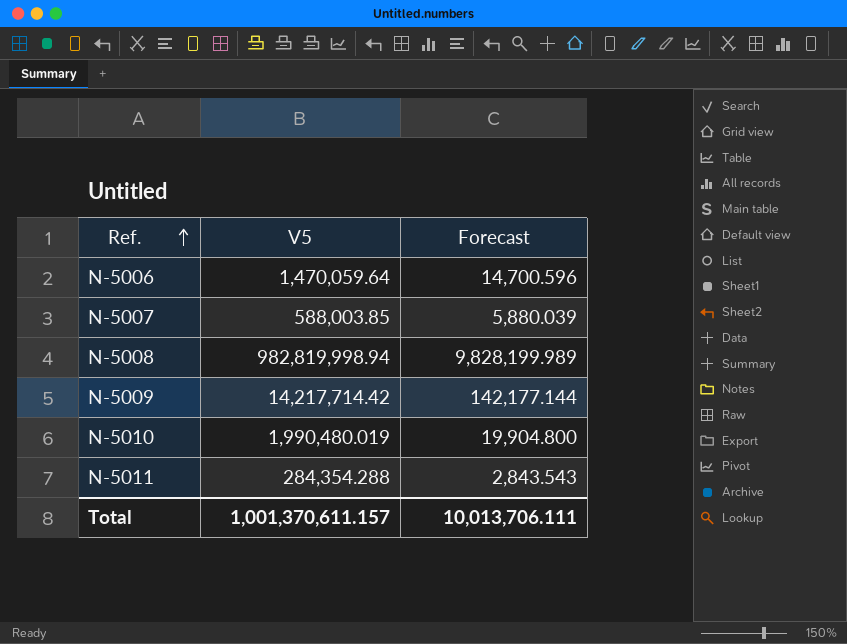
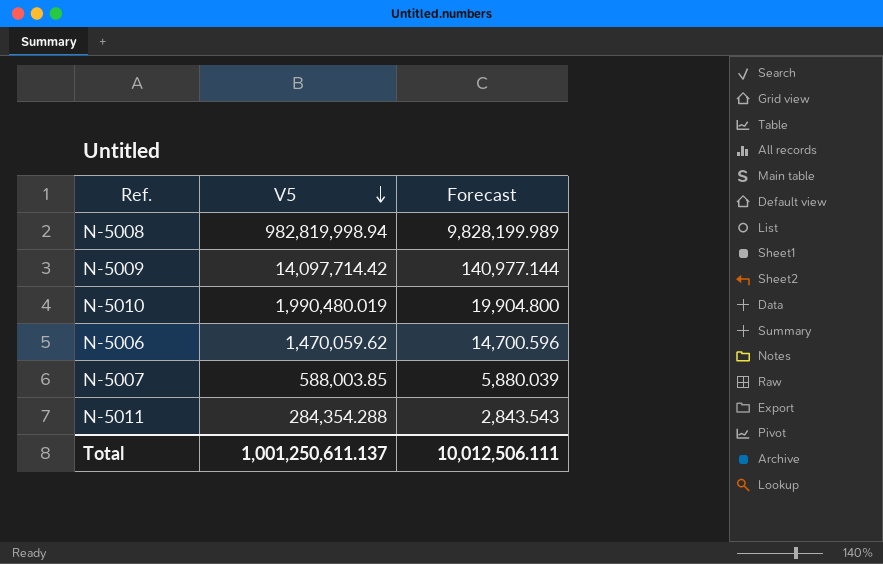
row order: Ref. ascending -> V5 descending
N-5009 | V5: 14,217,714.42 -> 14,097,714.42
N-5009 | Forecast: 142,177.144 -> 140,977.144
N-5006 | V5: 1,470,059.64 -> 1,470,059.62
Total | V5: 1,001,370,611.157 -> 1,001,250,611.137
Total | Forecast: 10,013,706.111 -> 10,012,506.111

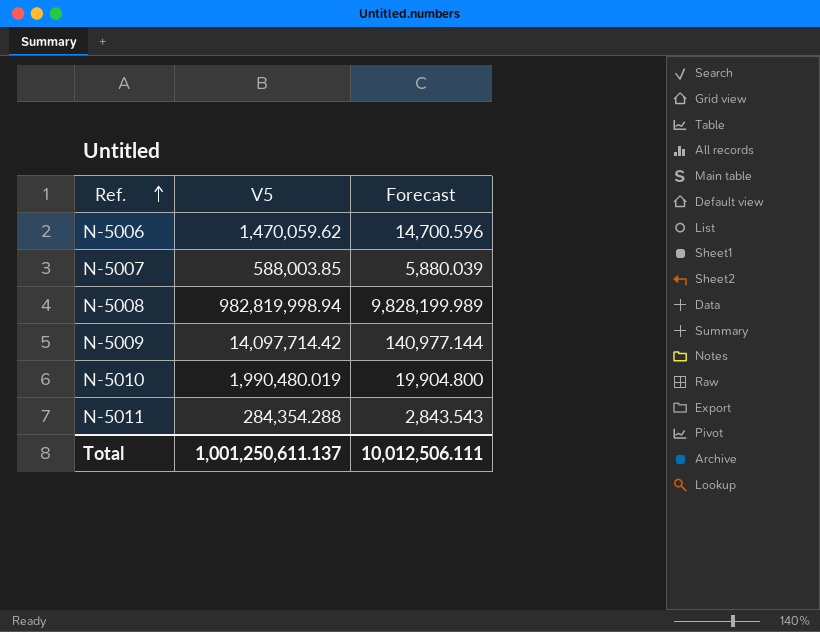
row order: V5 descending -> Ref. ascending

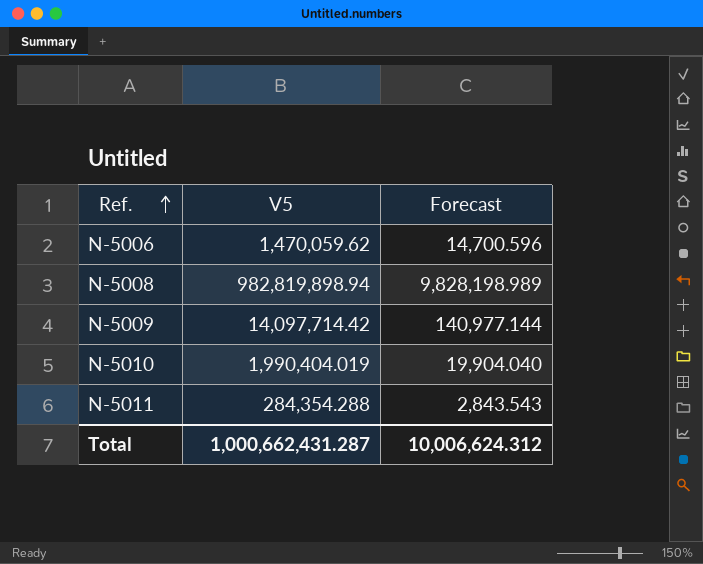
row N-5007: 588,003.85 | 5,880.039 -> none
N-5008 | V5: 982,819,998.94 -> 982,819,898.94
N-5008 | Forecast: 9,828,199.989 -> 9,828,198.989
N-5010 | V5: 1,990,480.019 -> 1,990,404.019
N-5010 | Forecast: 19,904.800 -> 19,904.040
Total | V5: 1,001,250,611.137 -> 1,000,662,431.287
Total | Forecast: 10,012,506.111 -> 10,006,624.312

